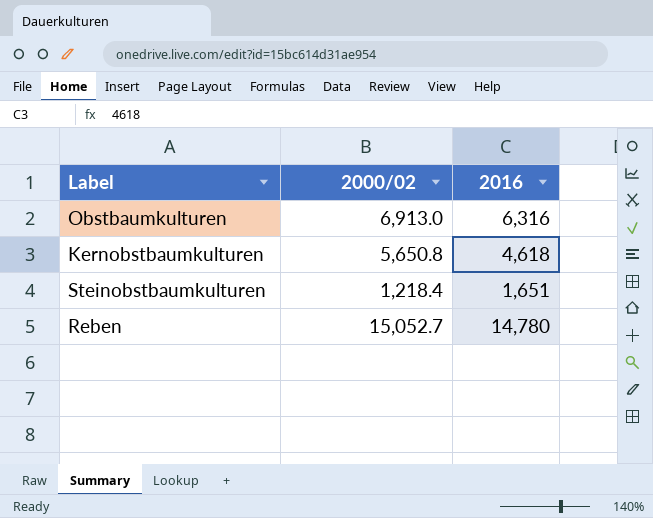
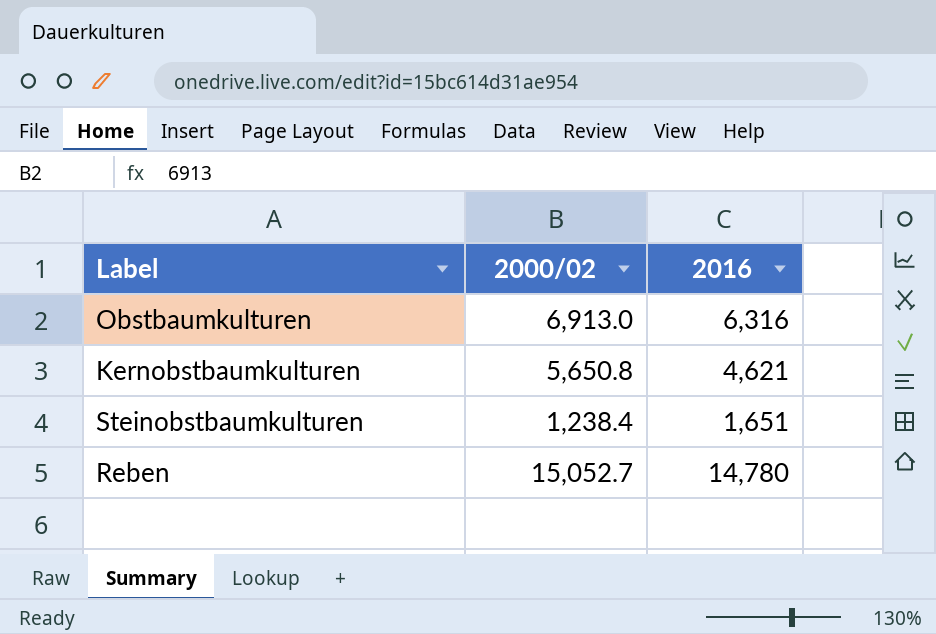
Kernobstbaumkulturen | 2016: 4,618 -> 4,621
Steinobstbaumkulturen | 2000/02: 1,218.4 -> 1,238.4

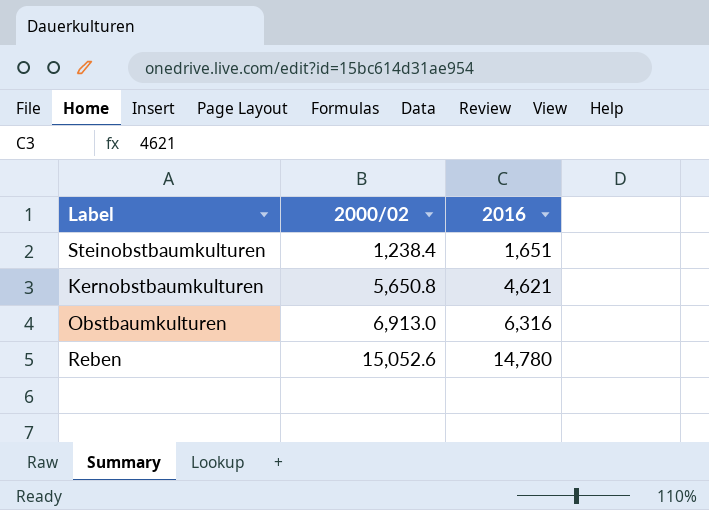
row order: none -> 2000/02 ascending
Reben | 2000/02: 15,052.7 -> 15,052.6

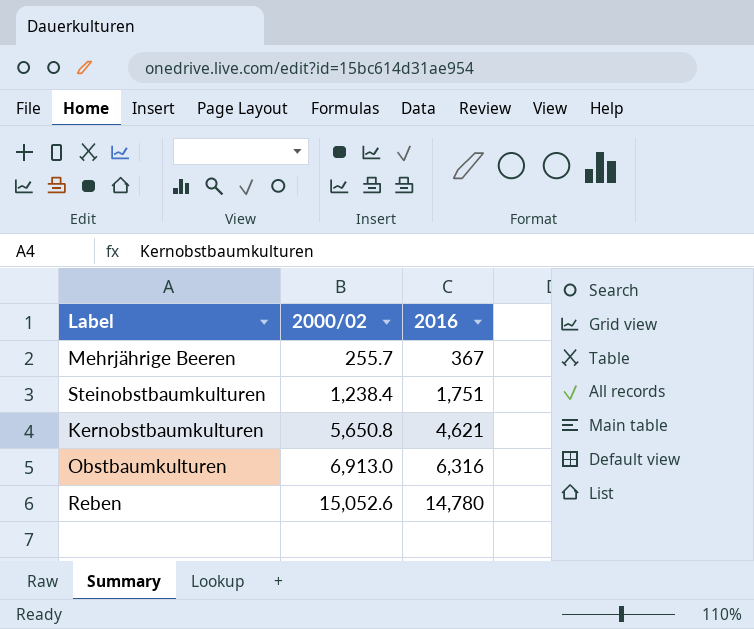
row Mehrjährige Beeren: none -> 255.7 | 367
Steinobstbaumkulturen | 2016: 1,651 -> 1,751

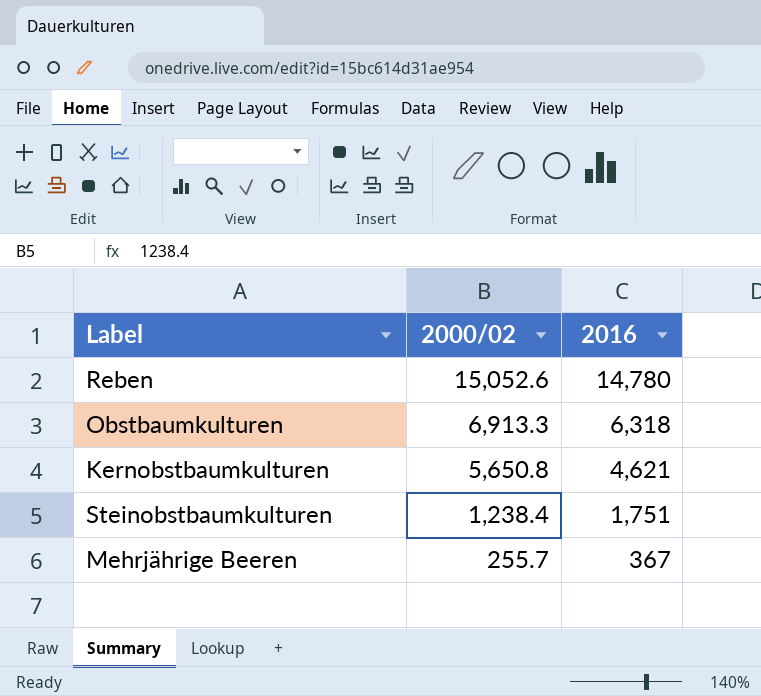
row order: 2000/02 ascending -> 2000/02 descending
Obstbaumkulturen | 2000/02: 6,913.0 -> 6,913.3
Obstbaumkulturen | 2016: 6,316 -> 6,318

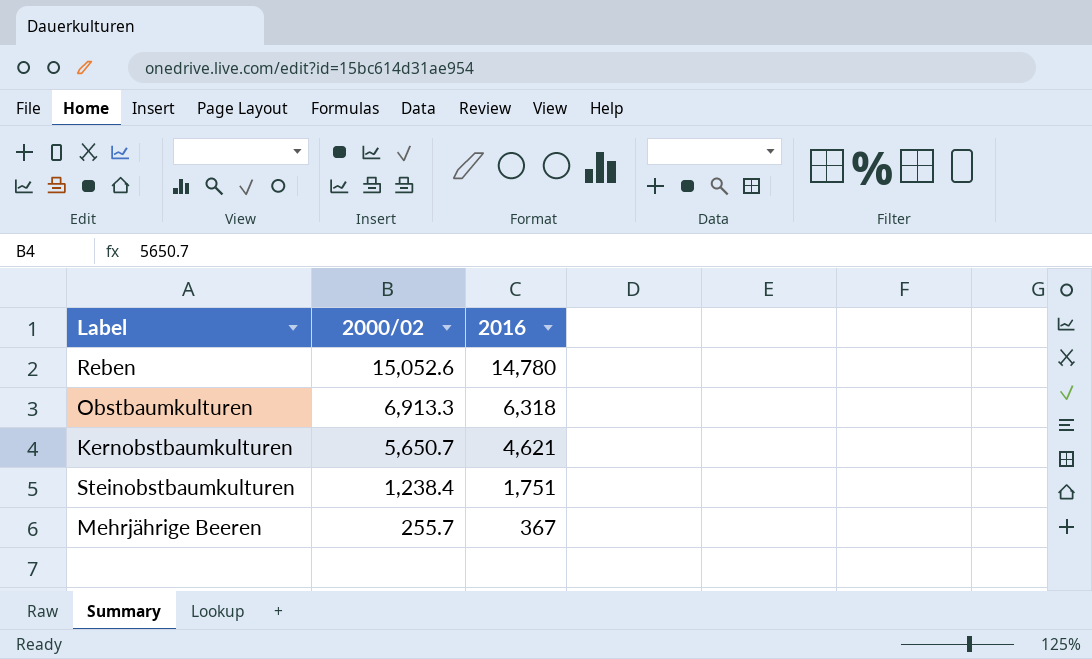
Kernobstbaumkulturen | 2000/02: 5,650.8 -> 5,650.7

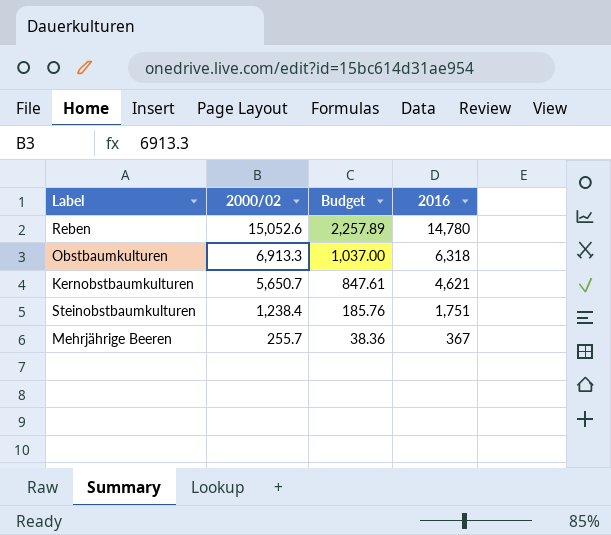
column Budget | formula: none -> [2000/02] * 0.15

